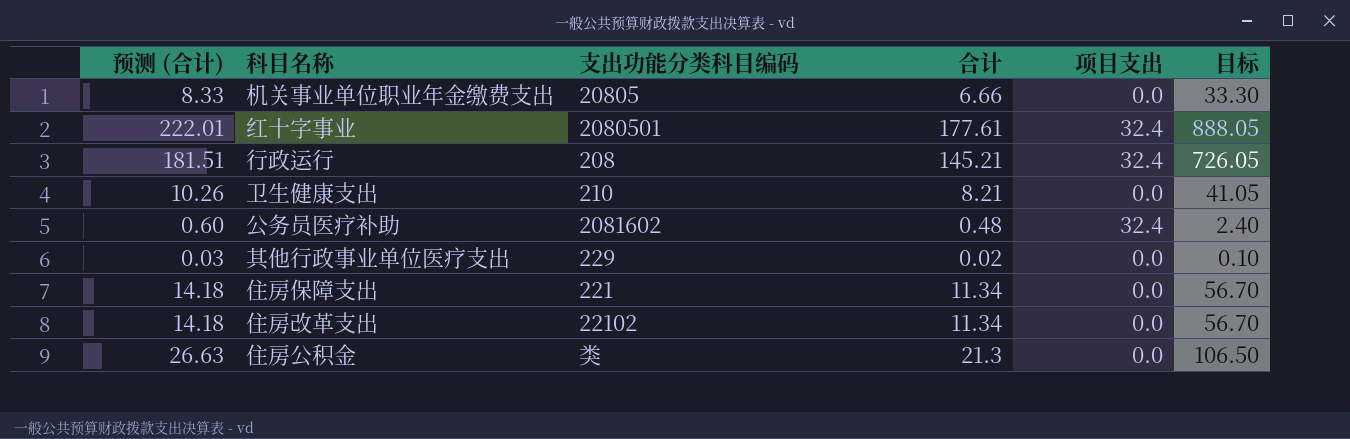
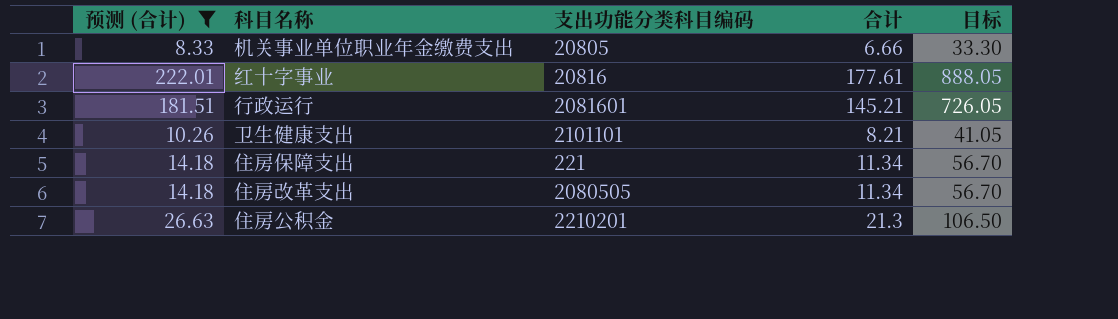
filter: none -> 预测 (合计) >= 8.33
column 项目支出 | position: 5 -> none
红十字事业 | 支出功能分类科目编码: 2080501 -> 20816
行政运行 | 支出功能分类科目编码: 208 -> 2081601
卫生健康支出 | 支出功能分类科目编码: 210 -> 2101101
住房改革支出 | 支出功能分类科目编码: 22102 -> 2080505
住房公积金 | 支出功能分类科目编码: 类 -> 2210201

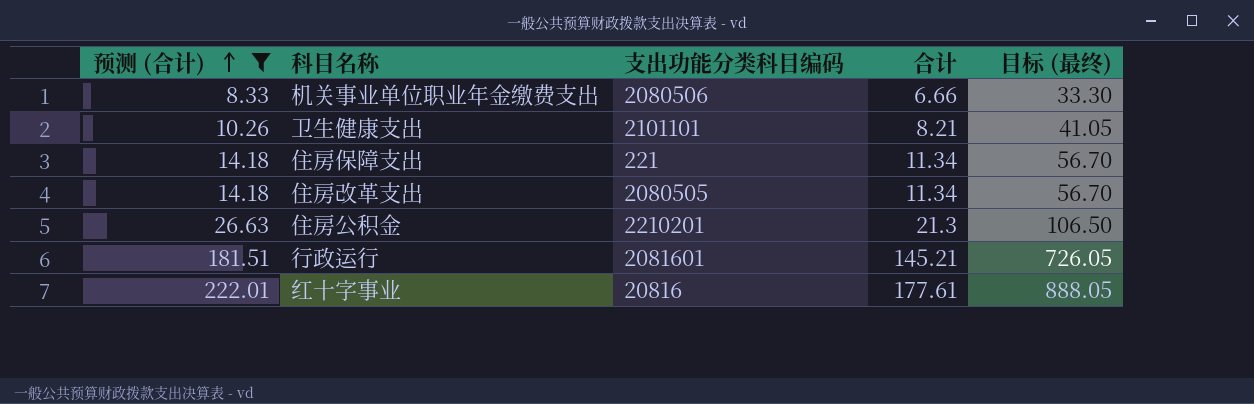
row order: none -> 预测 (合计) ascending
column name: 目标 -> 目标 (最终)
机关事业单位职业年金缴费支出 | 支出功能分类科目编码: 20805 -> 2080506

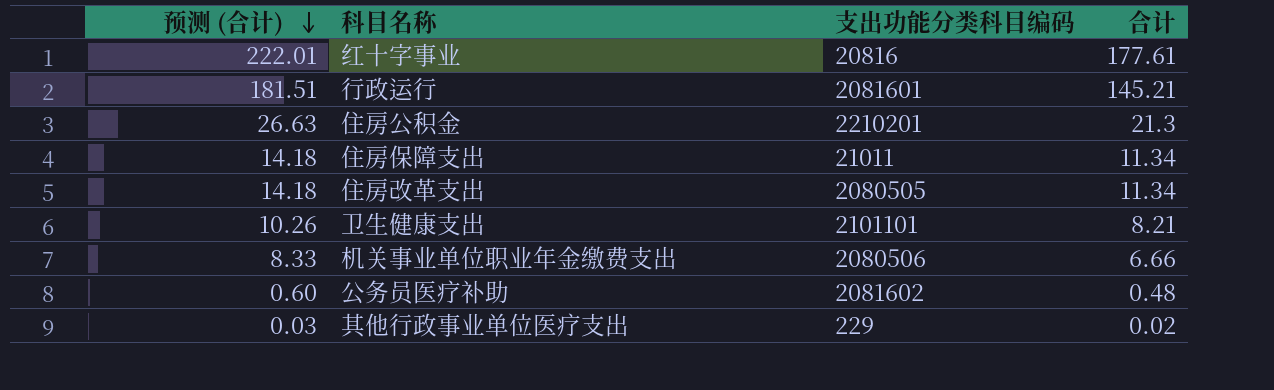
filter: 预测 (合计) >= 8.33 -> none
row order: 预测 (合计) ascending -> 预测 (合计) descending
column 目标 (最终) | formula: [合计] * 5 -> none
住房保障支出 | 支出功能分类科目编码: 221 -> 21011

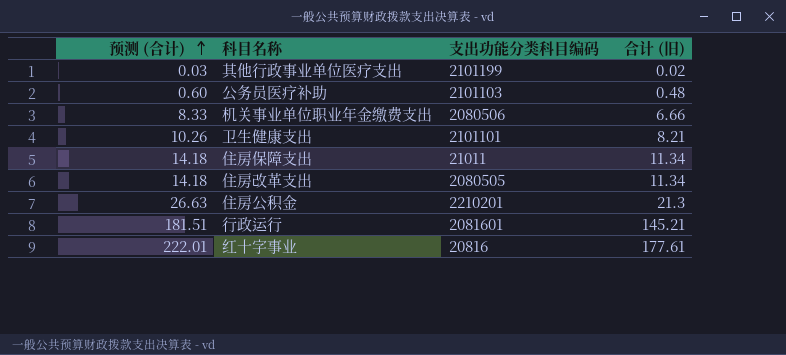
row order: 预测 (合计) descending -> 预测 (合计) ascending
column name: 合计 -> 合计 (旧)
其他行政事业单位医疗支出 | 支出功能分类科目编码: 229 -> 2101199
公务员医疗补助 | 支出功能分类科目编码: 2081602 -> 2101103

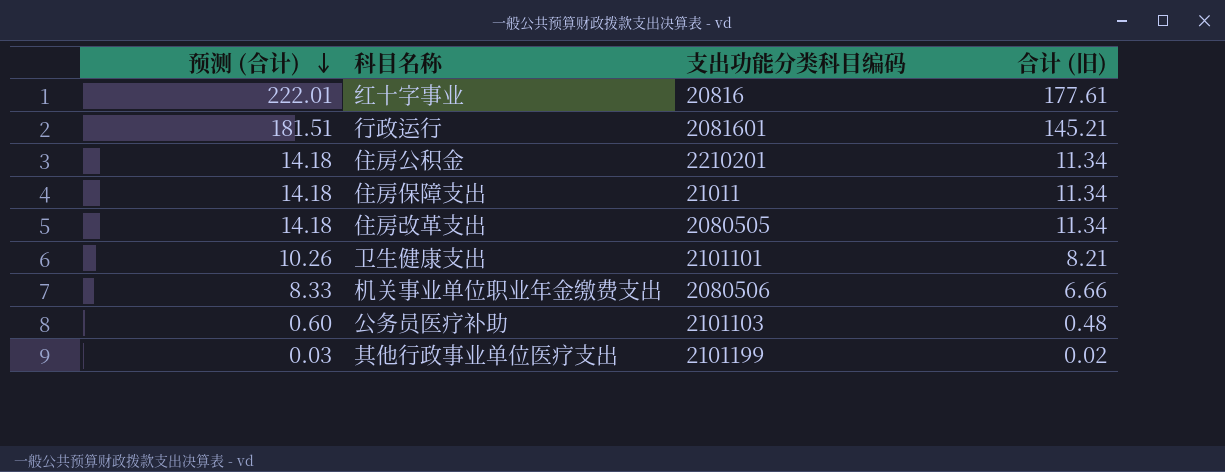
row order: 预测 (合计) ascending -> 预测 (合计) descending
住房公积金 | 预测 (合计): 26.63 -> 14.18
住房公积金 | 合计 (旧): 21.3 -> 11.34

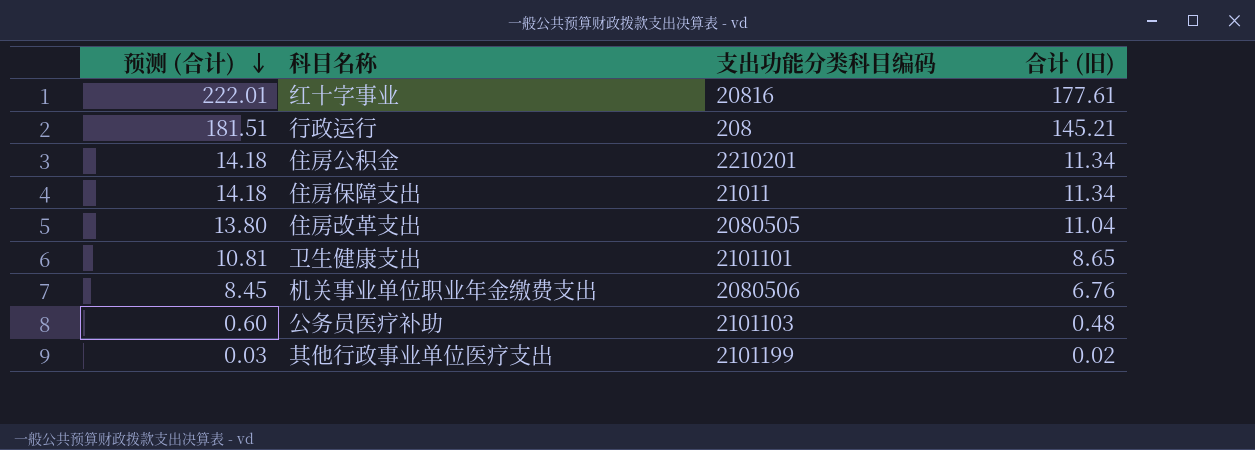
行政运行 | 支出功能分类科目编码: 2081601 -> 208
住房改革支出 | 预测 (合计): 14.18 -> 13.80
住房改革支出 | 合计 (旧): 11.34 -> 11.04
卫生健康支出 | 预测 (合计): 10.26 -> 10.81
卫生健康支出 | 合计 (旧): 8.21 -> 8.65
机关事业单位职业年金缴费支出 | 预测 (合计): 8.33 -> 8.45
机关事业单位职业年金缴费支出 | 合计 (旧): 6.66 -> 6.76

